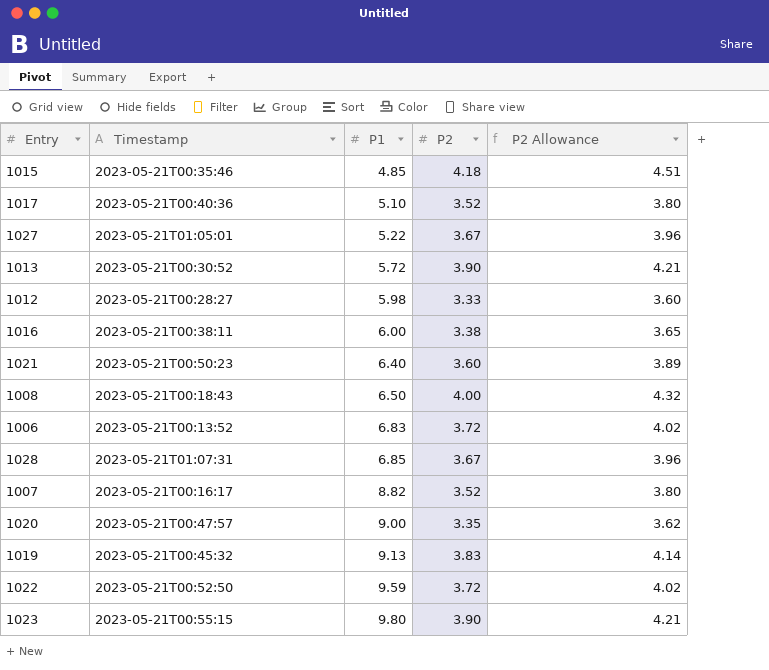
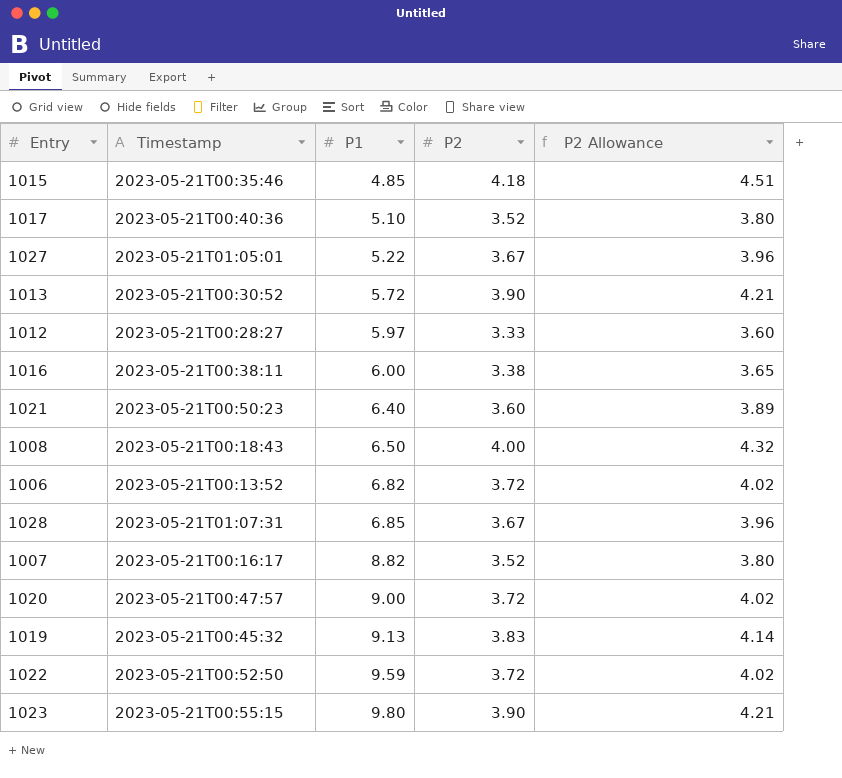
1012 | P1: 5.98 -> 5.97
1006 | P1: 6.83 -> 6.82
1020 | P2: 3.35 -> 3.72
1020 | P2 Allowance: 3.62 -> 4.02

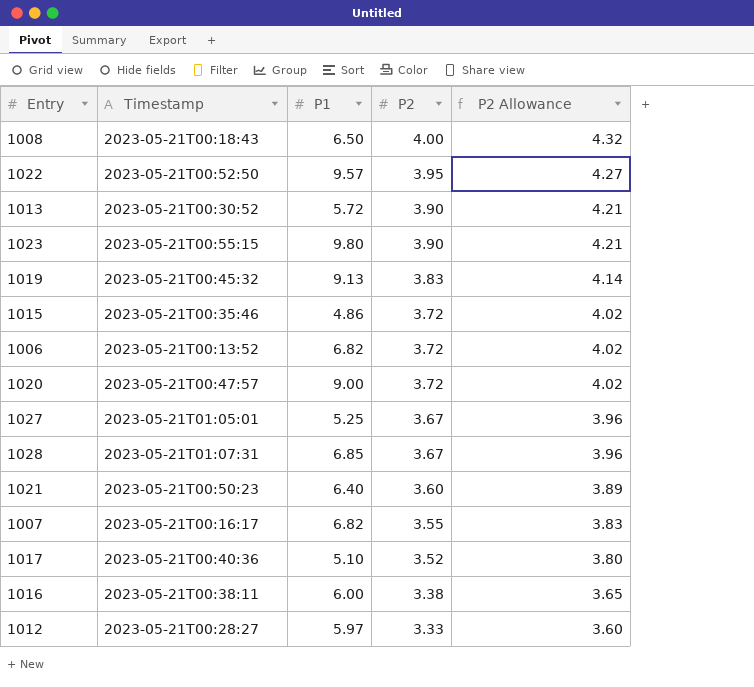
row order: P1 ascending -> P2 descending
1022 | P1: 9.59 -> 9.57
1022 | P2: 3.72 -> 3.95
1022 | P2 Allowance: 4.02 -> 4.27
1015 | P1: 4.85 -> 4.86
1015 | P2: 4.18 -> 3.72
1015 | P2 Allowance: 4.51 -> 4.02
1027 | P1: 5.22 -> 5.25
1007 | P1: 8.82 -> 6.82
1007 | P2: 3.52 -> 3.55
1007 | P2 Allowance: 3.80 -> 3.83

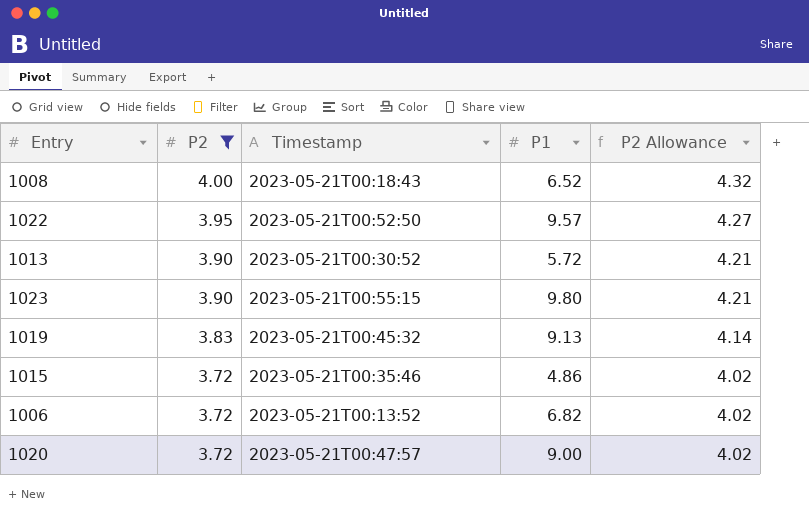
filter: none -> P2 >= 3.72
column P2 | position: 4 -> 2
1008 | P1: 6.50 -> 6.52

